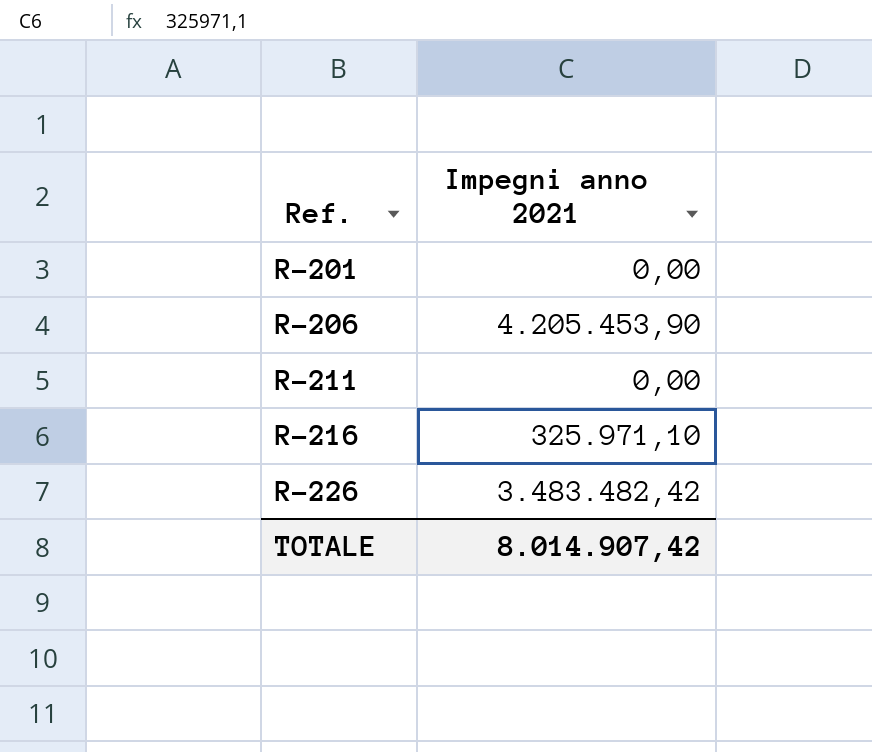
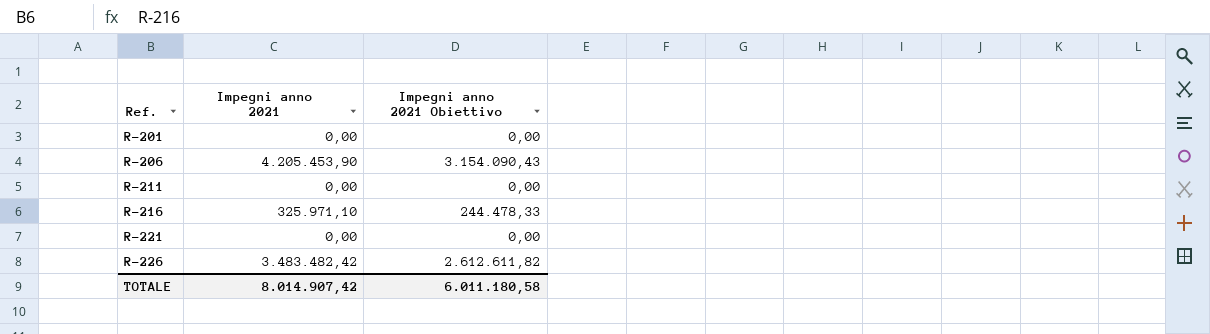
column Impegni anno 2021 Obiettivo | formula: none -> [Impegni anno 2021] * 0,75
row R-221: none -> 0,00 | 0,00

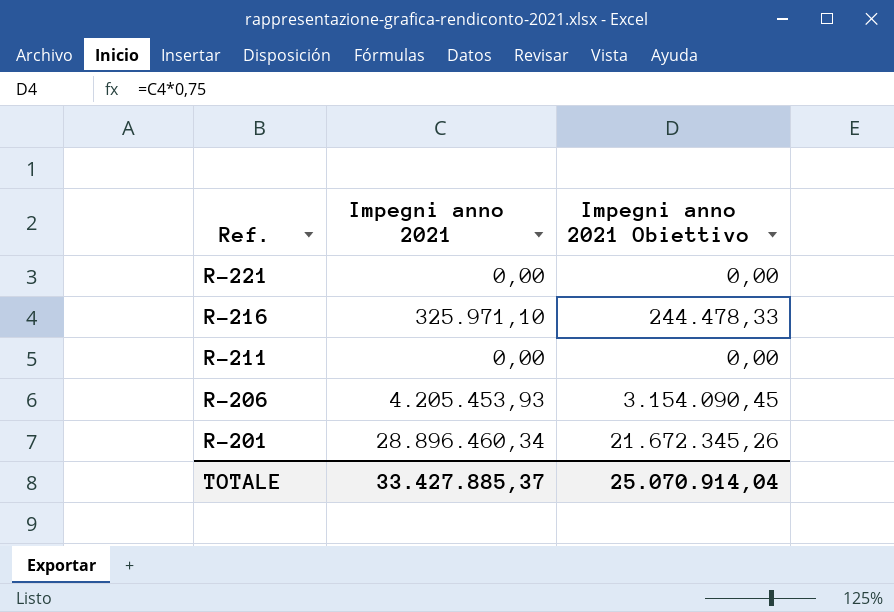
row order: Ref. ascending -> Ref. descending
row R-226: 3.483.482,42 | 2.612.611,82 -> none
R-206 | Impegni anno 2021: 4.205.453,90 -> 4.205.453,93
R-206 | Impegni anno 2021 Obiettivo: 3.154.090,43 -> 3.154.090,45
R-201 | Impegni anno 2021: 0,00 -> 28.896.460,34
R-201 | Impegni anno 2021 Obiettivo: 0,00 -> 21.672.345,26
TOTALE | Impegni anno 2021: 8.014.907,42 -> 33.427.885,37
TOTALE | Impegni anno 2021 Obiettivo: 6.011.180,58 -> 25.070.914,04

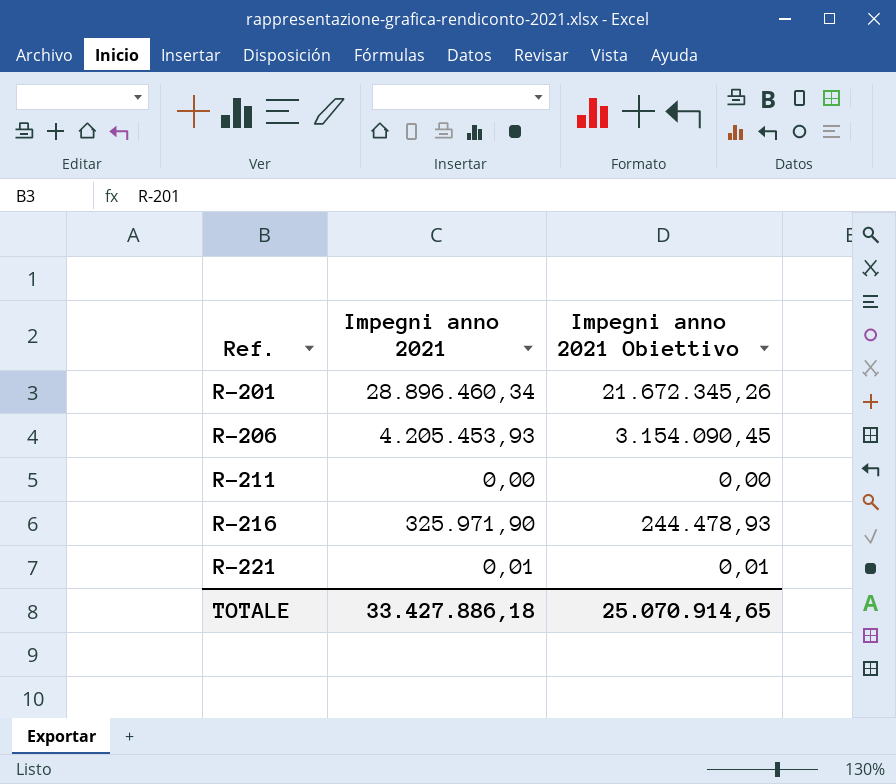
row order: Ref. descending -> Ref. ascending
R-216 | Impegni anno 2021: 325.971,10 -> 325.971,90
R-216 | Impegni anno 2021 Obiettivo: 244.478,33 -> 244.478,93
R-221 | Impegni anno 2021: 0,00 -> 0,01
R-221 | Impegni anno 2021 Obiettivo: 0,00 -> 0,01
TOTALE | Impegni anno 2021: 33.427.885,37 -> 33.427.886,18
TOTALE | Impegni anno 2021 Obiettivo: 25.070.914,04 -> 25.070.914,65

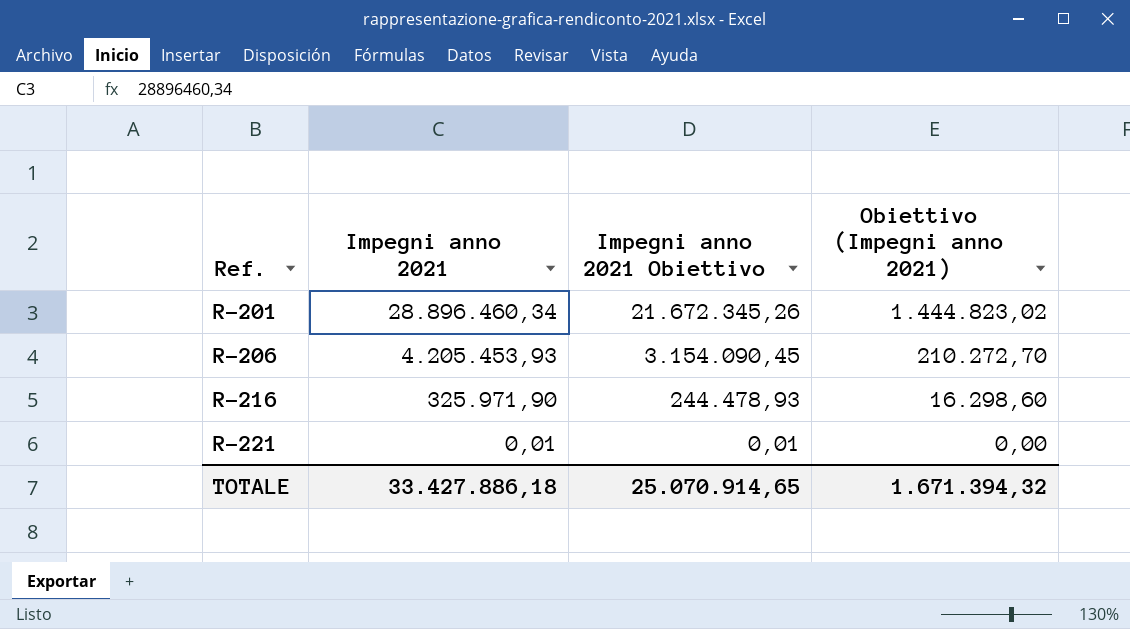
column Obiettivo (Impegni anno 2021) | formula: none -> [Impegni anno 2021] * 0,05
row R-211: 0,00 | 0,00 -> none

